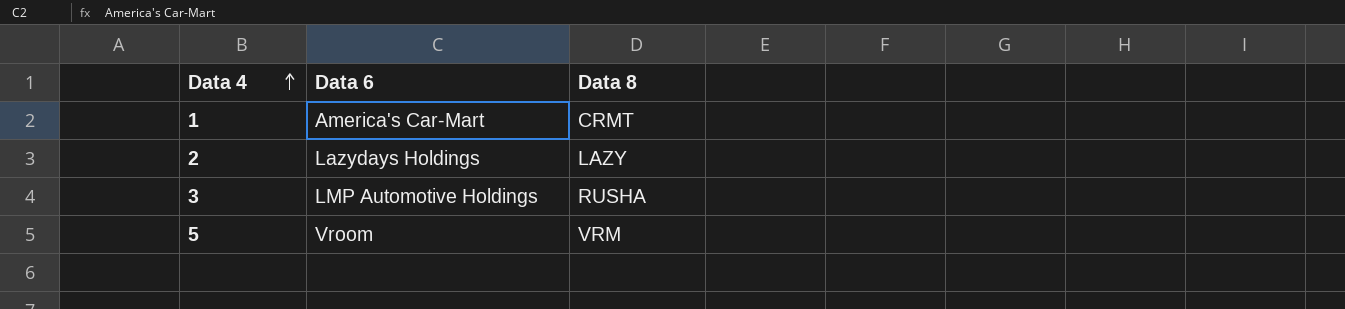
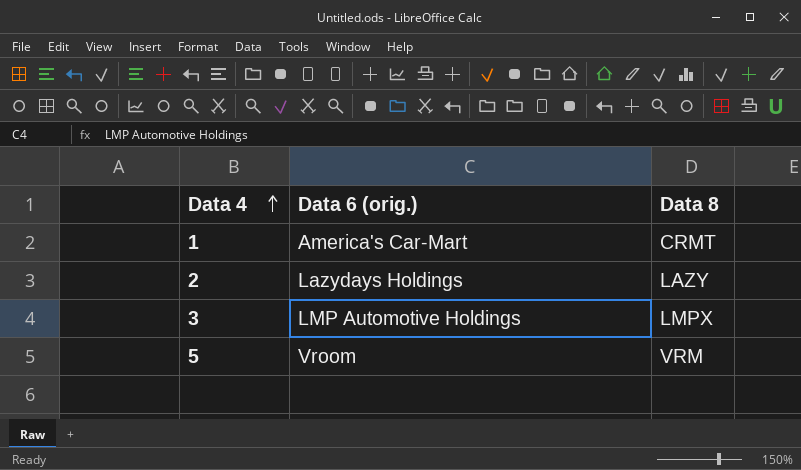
column name: Data 6 -> Data 6 (orig.)
3 | Data 8: RUSHA -> LMPX

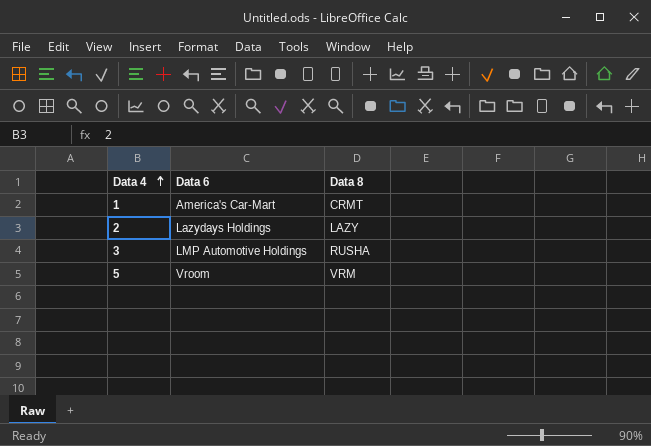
column name: Data 6 (orig.) -> Data 6
3 | Data 8: LMPX -> RUSHA

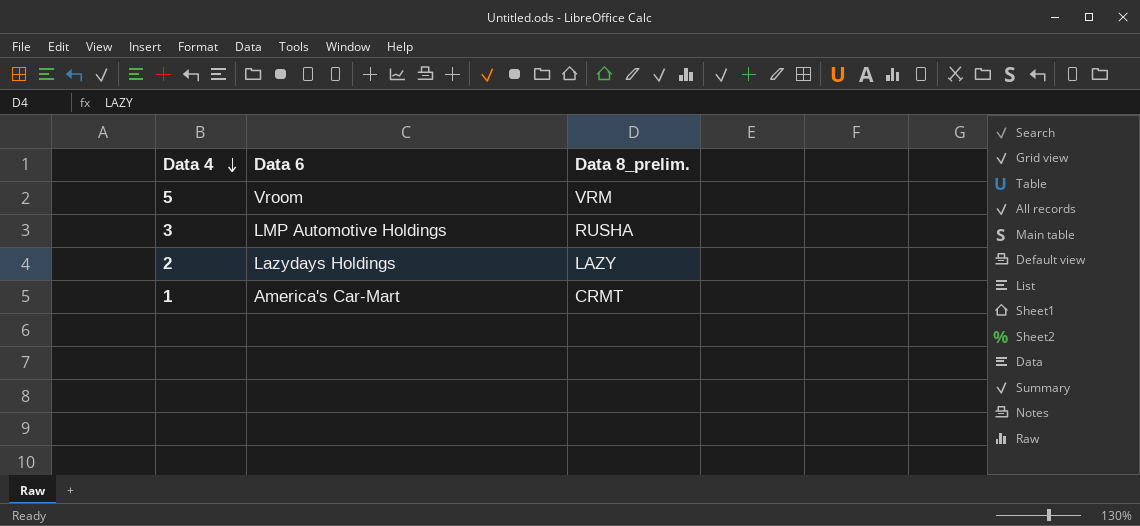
row order: Data 4 ascending -> Data 4 descending
column name: Data 8 -> Data 8_prelim.

